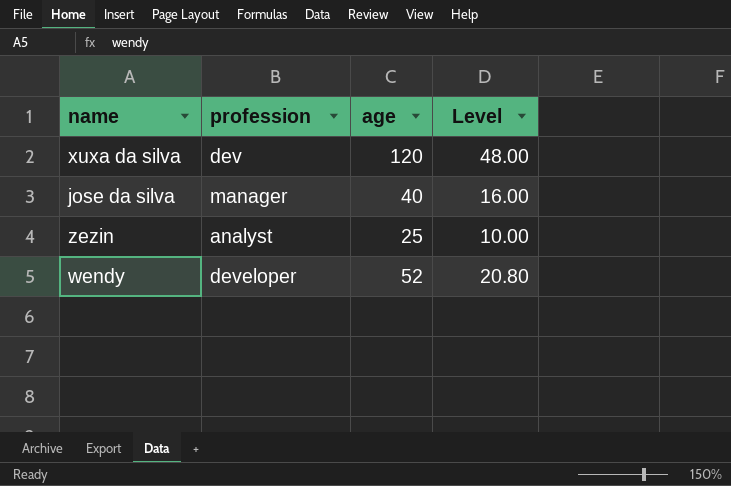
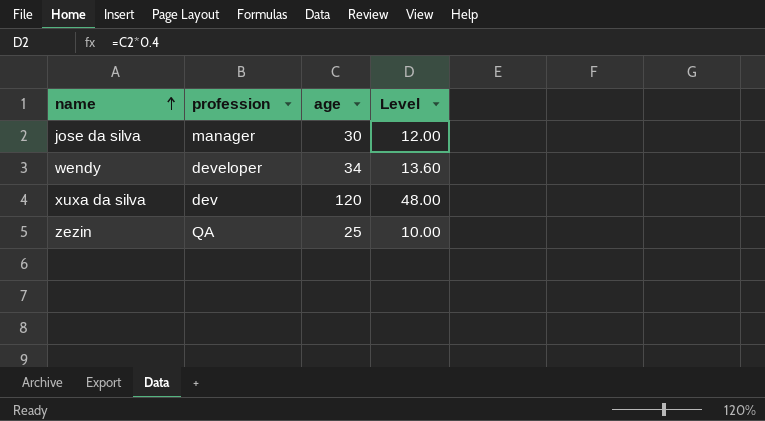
row order: none -> name ascending
jose da silva | age: 40 -> 30
jose da silva | Level: 16.00 -> 12.00
wendy | age: 52 -> 34
wendy | Level: 20.80 -> 13.60
zezin | profession: analyst -> QA

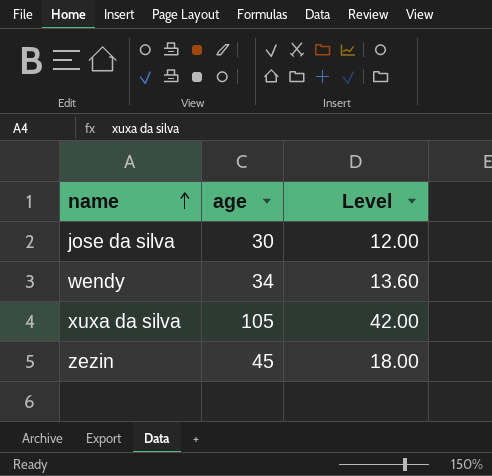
column profession | position: 2 -> none
xuxa da silva | age: 120 -> 105
xuxa da silva | Level: 48.00 -> 42.00
zezin | age: 25 -> 45
zezin | Level: 10.00 -> 18.00

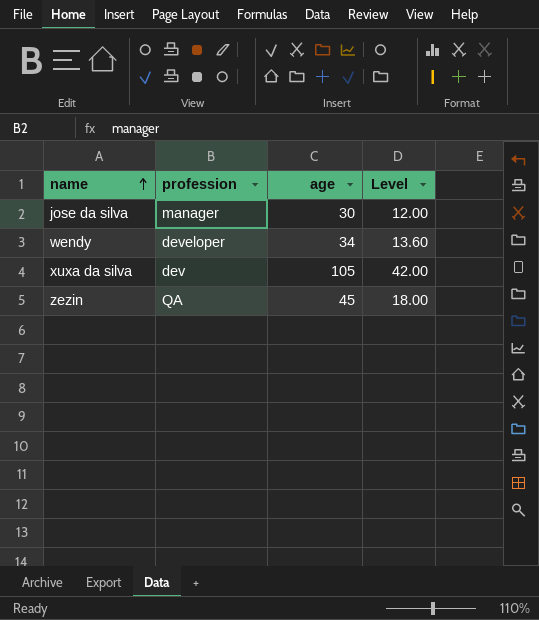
column profession | position: none -> 2

